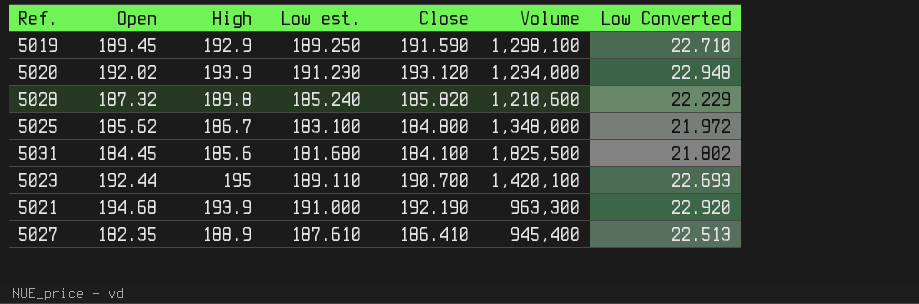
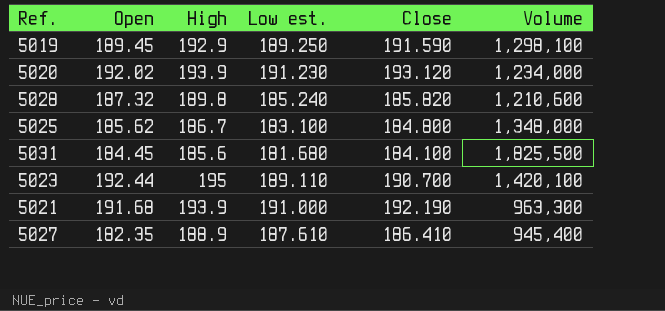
column Low Converted | formula: [Low est.] * 0.12 -> none
5021 | Open: 194.68 -> 191.68

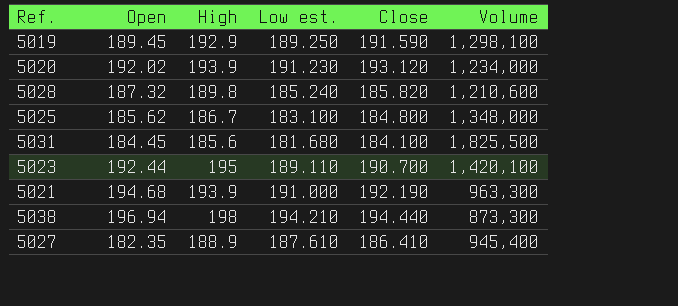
5021 | Open: 191.68 -> 194.68
row 5038: none -> 196.94 | 198 | 194.210 | 194.440 | 873,300

